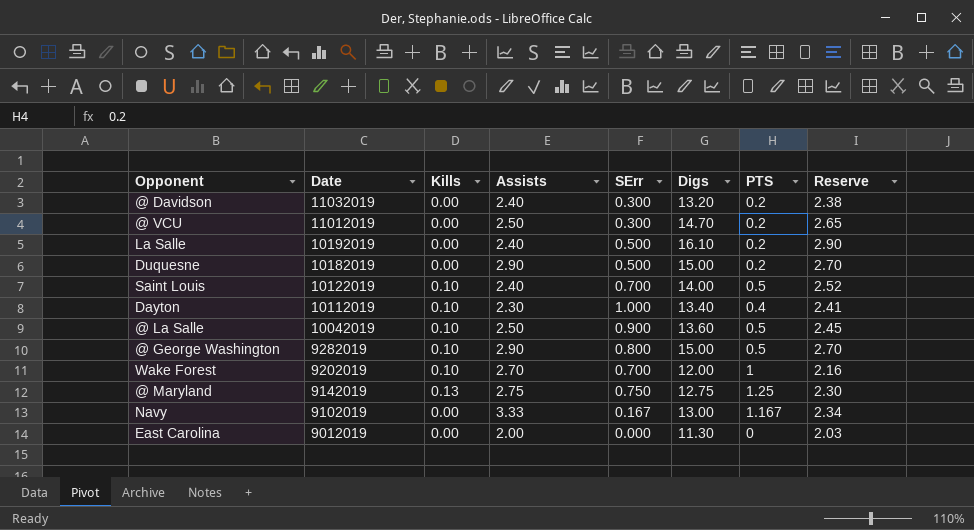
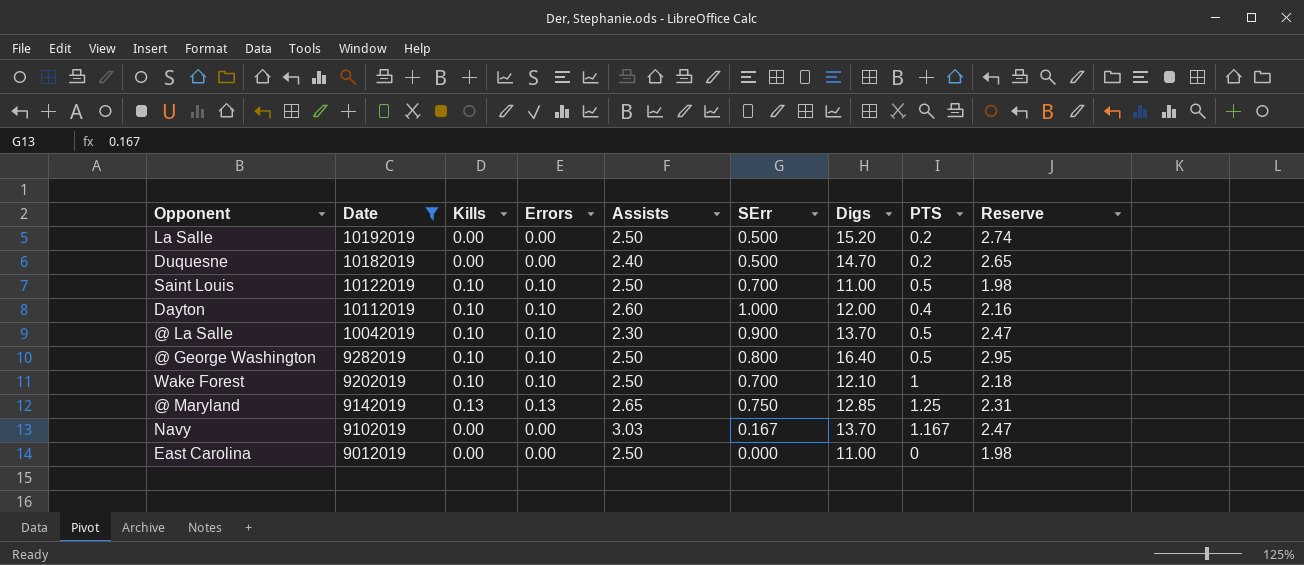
filter: none -> Date <= 10192019
column Errors | position: none -> 4
La Salle | Assists: 2.40 -> 2.50
La Salle | Digs: 16.10 -> 15.20
La Salle | Reserve: 2.90 -> 2.74
Duquesne | Assists: 2.90 -> 2.40
Duquesne | Digs: 15.00 -> 14.70
Duquesne | Reserve: 2.70 -> 2.65
Saint Louis | Assists: 2.40 -> 2.50
Saint Louis | Digs: 14.00 -> 11.00
Saint Louis | Reserve: 2.52 -> 1.98
Dayton | Assists: 2.30 -> 2.60
Dayton | Digs: 13.40 -> 12.00
Dayton | Reserve: 2.41 -> 2.16
@ La Salle | Assists: 2.50 -> 2.30
@ La Salle | Digs: 13.60 -> 13.70
@ La Salle | Reserve: 2.45 -> 2.47
@ George Washington | Assists: 2.90 -> 2.50
@ George Washington | Digs: 15.00 -> 16.40
@ George Washington | Reserve: 2.70 -> 2.95
Wake Forest | Assists: 2.70 -> 2.50
Wake Forest | Digs: 12.00 -> 12.10
Wake Forest | Reserve: 2.16 -> 2.18
@ Maryland | Assists: 2.75 -> 2.65
@ Maryland | Digs: 12.75 -> 12.85
@ Maryland | Reserve: 2.30 -> 2.31
Navy | Assists: 3.33 -> 3.03
Navy | Digs: 13.00 -> 13.70
Navy | Reserve: 2.34 -> 2.47
East Carolina | Assists: 2.00 -> 2.50
East Carolina | Digs: 11.30 -> 11.00
East Carolina | Reserve: 2.03 -> 1.98

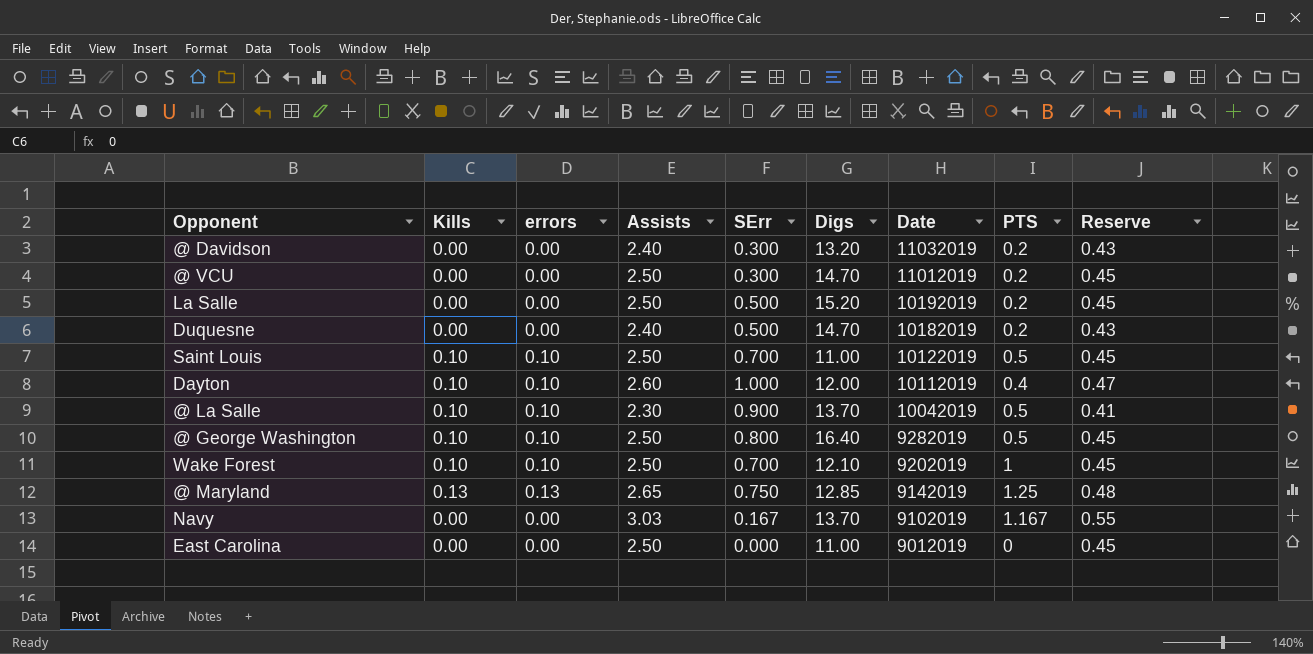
filter: Date <= 10192019 -> none
column name: Errors -> errors
column Date | position: 2 -> 7
column Reserve | formula: [Digs] * 0.18 -> [Assists] * 0.18

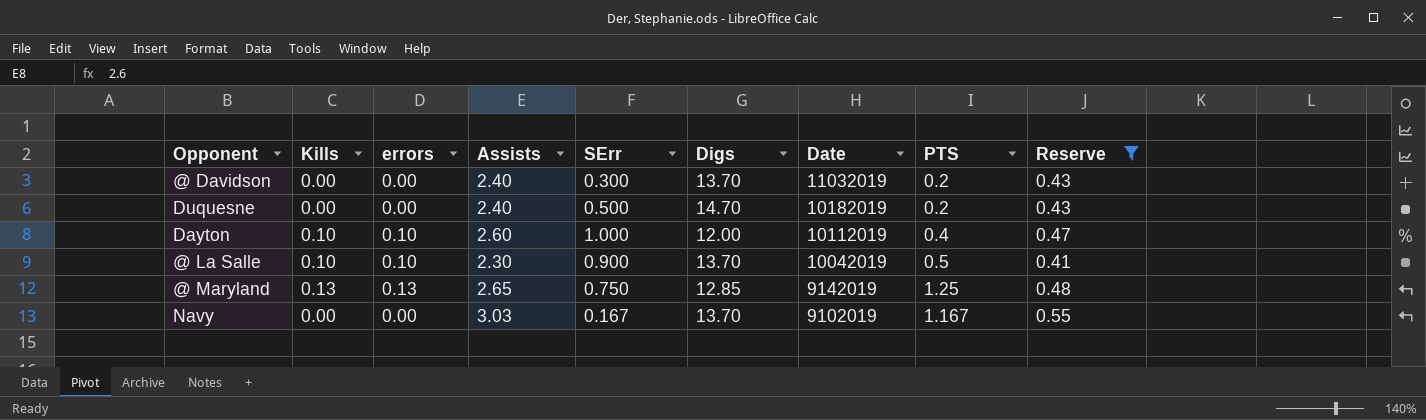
filter: none -> Reserve != 0.45
@ Davidson | Digs: 13.20 -> 13.70

